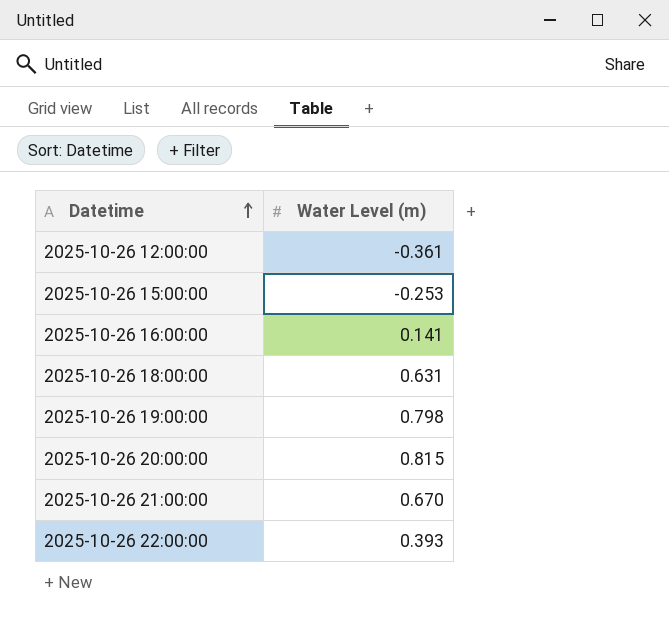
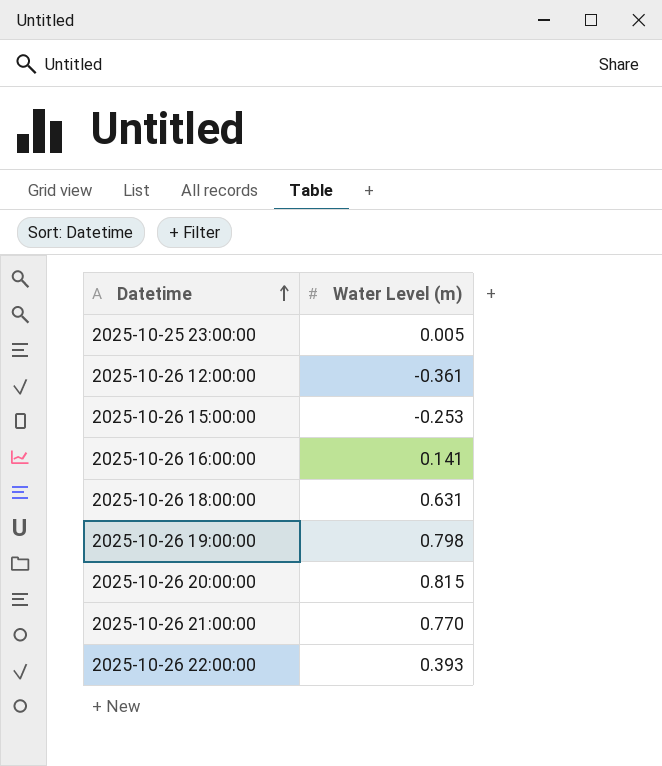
row 2025-10-25 23:00:00: none -> 0.005
2025-10-26 21:00:00 | Water Level (m): 0.670 -> 0.770

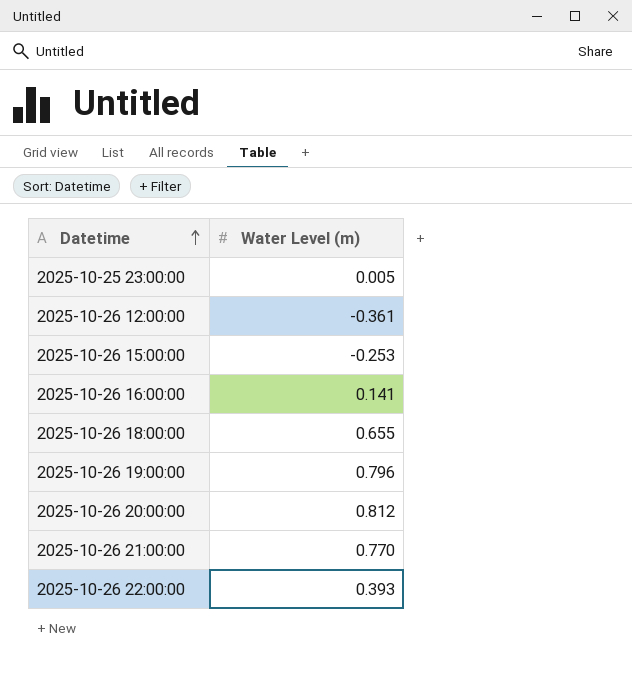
2025-10-26 18:00:00 | Water Level (m): 0.631 -> 0.655
2025-10-26 19:00:00 | Water Level (m): 0.798 -> 0.796
2025-10-26 20:00:00 | Water Level (m): 0.815 -> 0.812

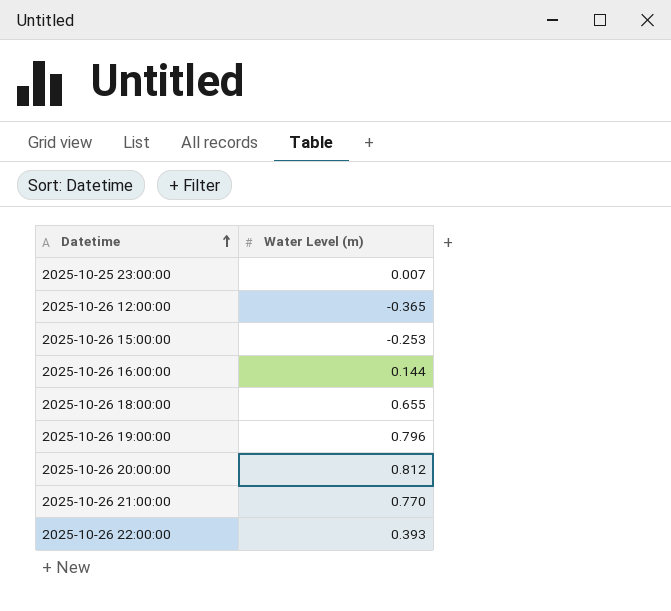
2025-10-25 23:00:00 | Water Level (m): 0.005 -> 0.007
2025-10-26 12:00:00 | Water Level (m): -0.361 -> -0.365
2025-10-26 16:00:00 | Water Level (m): 0.141 -> 0.144

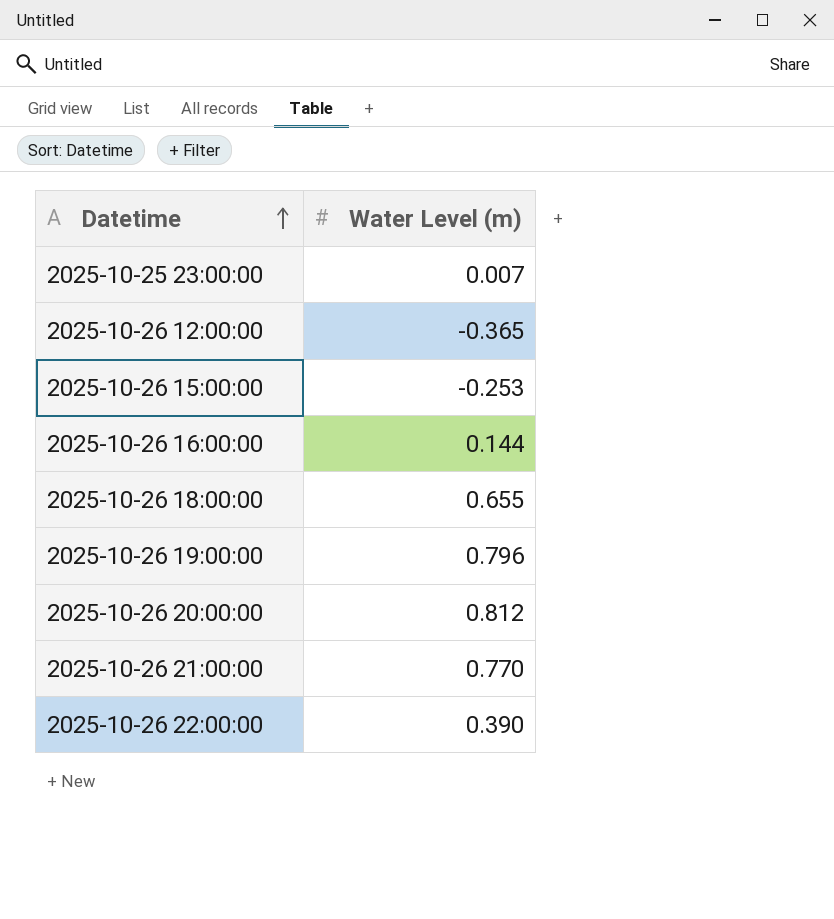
2025-10-26 22:00:00 | Water Level (m): 0.393 -> 0.390

